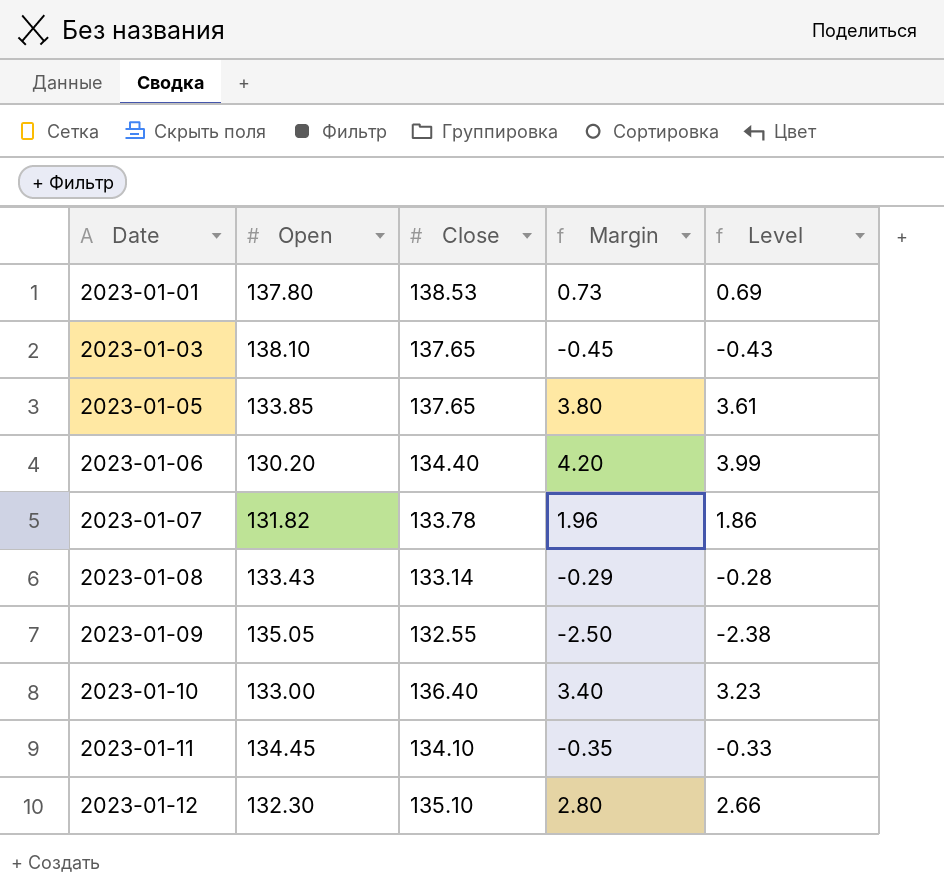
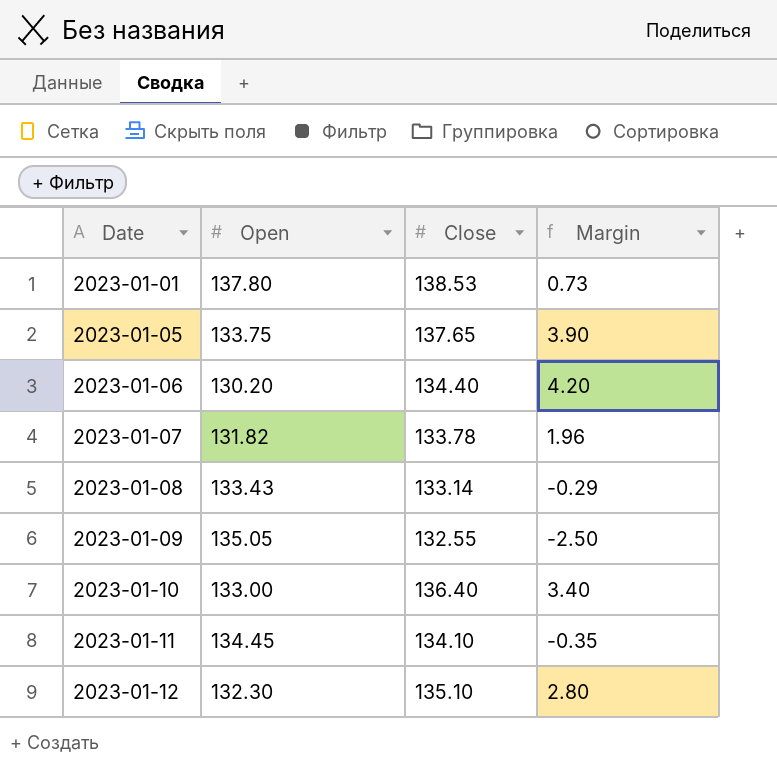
column Level | formula: [Margin] * 0.95 -> none
row 2023-01-03: 138.10 | 137.65 | -0.45 | -0.43 -> none
2023-01-05 | Open: 133.85 -> 133.75
2023-01-05 | Margin: 3.80 -> 3.90

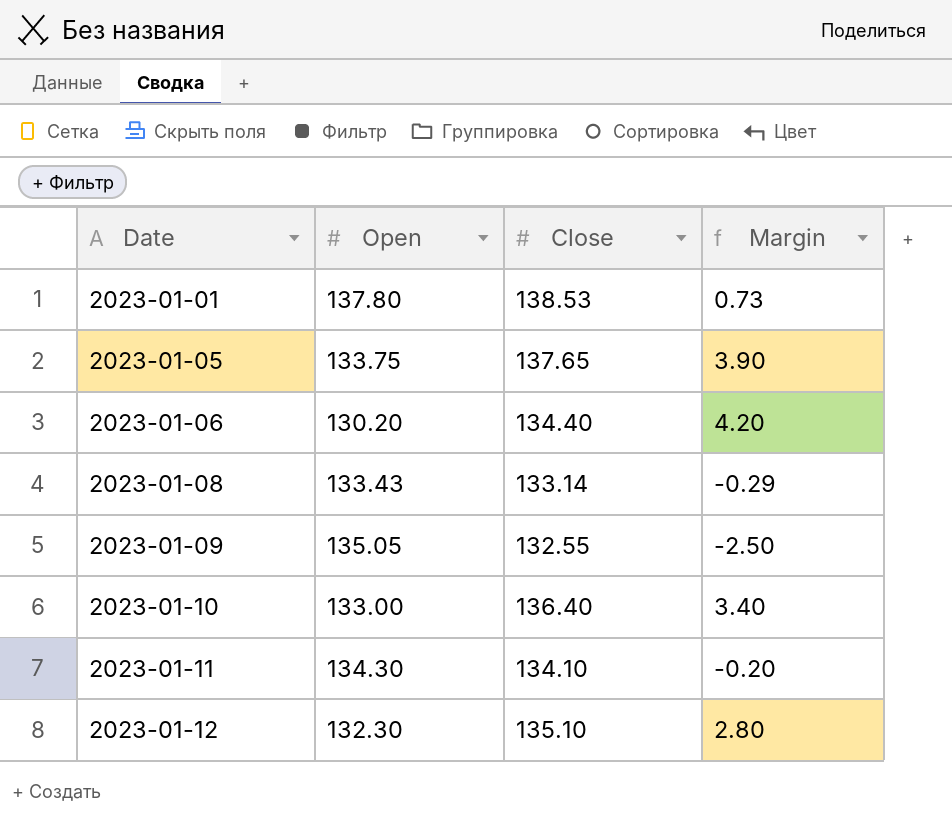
row 2023-01-07: 131.82 | 133.78 | 1.96 -> none
2023-01-11 | Open: 134.45 -> 134.30
2023-01-11 | Margin: -0.35 -> -0.20

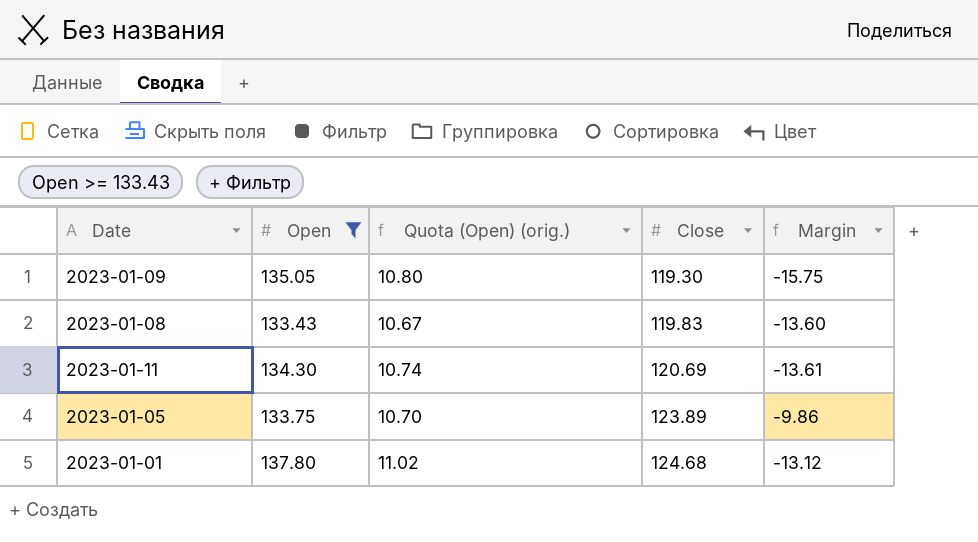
filter: none -> Open >= 133.43
row order: Date ascending -> Close ascending
column Quota (Open) (orig.) | formula: none -> [Open] * 0.08
2023-01-09 | Close: 132.55 -> 119.30
2023-01-09 | Margin: -2.50 -> -15.75
2023-01-08 | Close: 133.14 -> 119.83
2023-01-08 | Margin: -0.29 -> -13.60
2023-01-11 | Close: 134.10 -> 120.69
2023-01-11 | Margin: -0.20 -> -13.61
2023-01-05 | Close: 137.65 -> 123.89
2023-01-05 | Margin: 3.90 -> -9.86
2023-01-01 | Close: 138.53 -> 124.68
2023-01-01 | Margin: 0.73 -> -13.12

